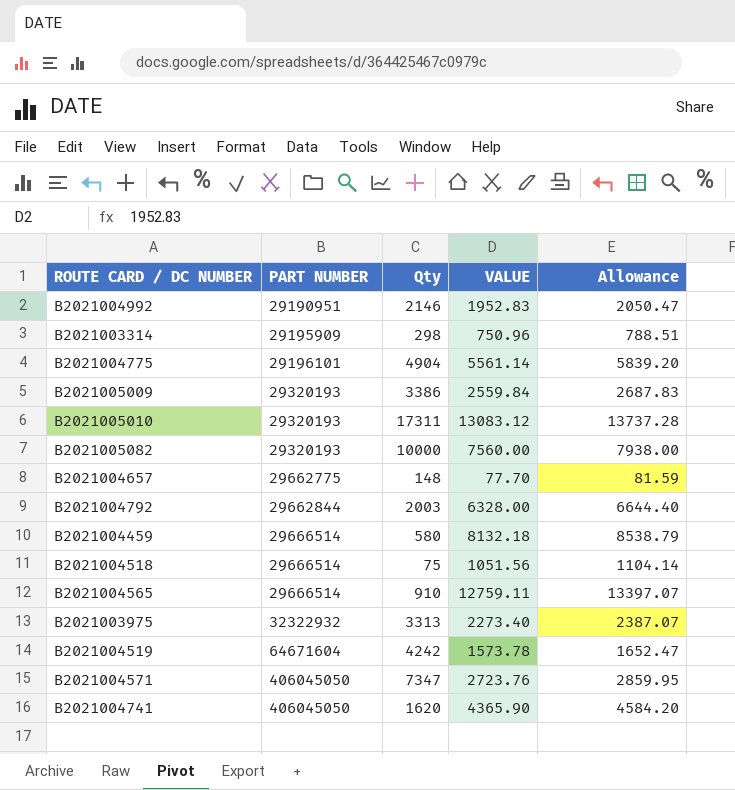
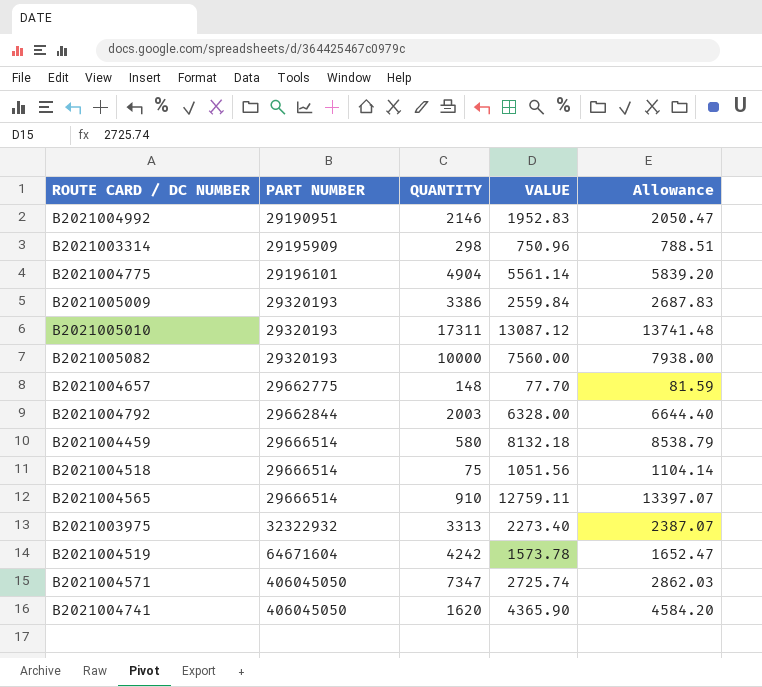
column name: Qty -> QUANTITY
B2021005010 | VALUE: 13083.12 -> 13087.12
B2021005010 | Allowance: 13737.28 -> 13741.48
B2021004571 | VALUE: 2723.76 -> 2725.74
B2021004571 | Allowance: 2859.95 -> 2862.03

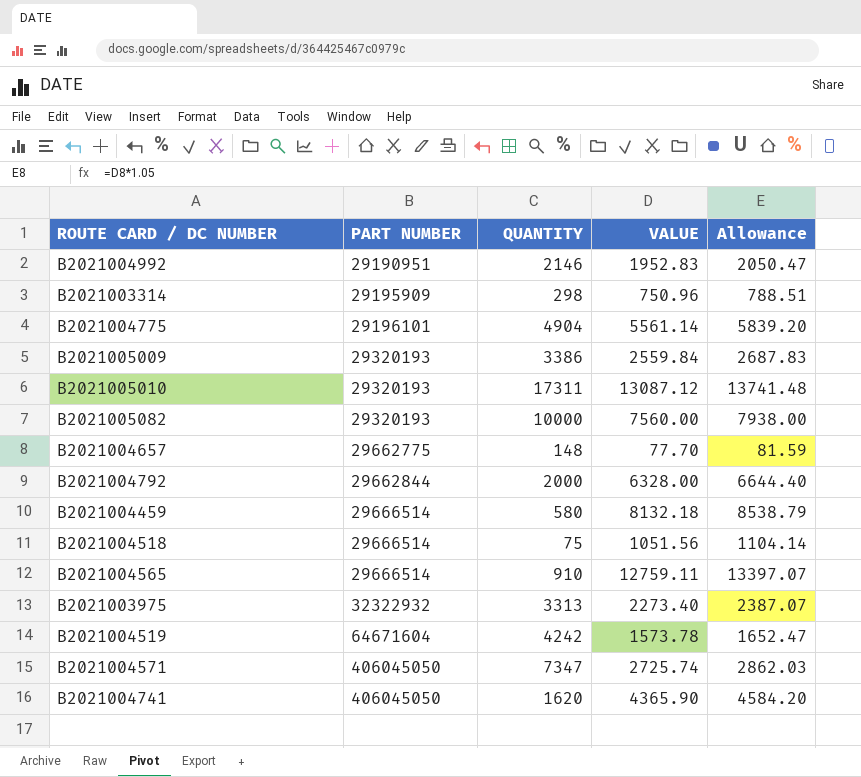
B2021004792 | QUANTITY: 2003 -> 2000

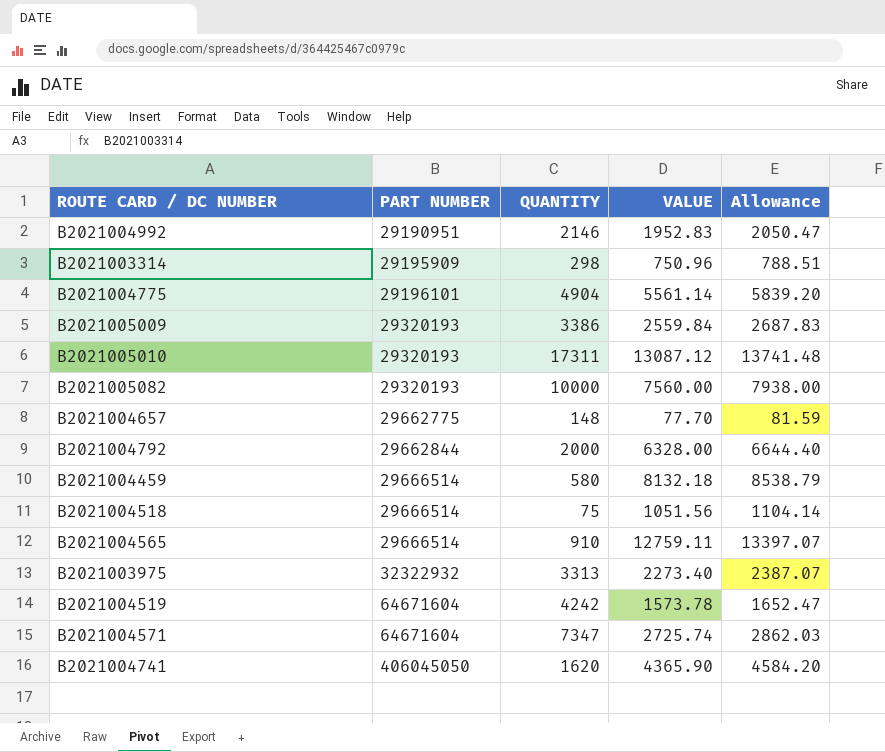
B2021004571 | PART NUMBER: 406045050 -> 64671604

